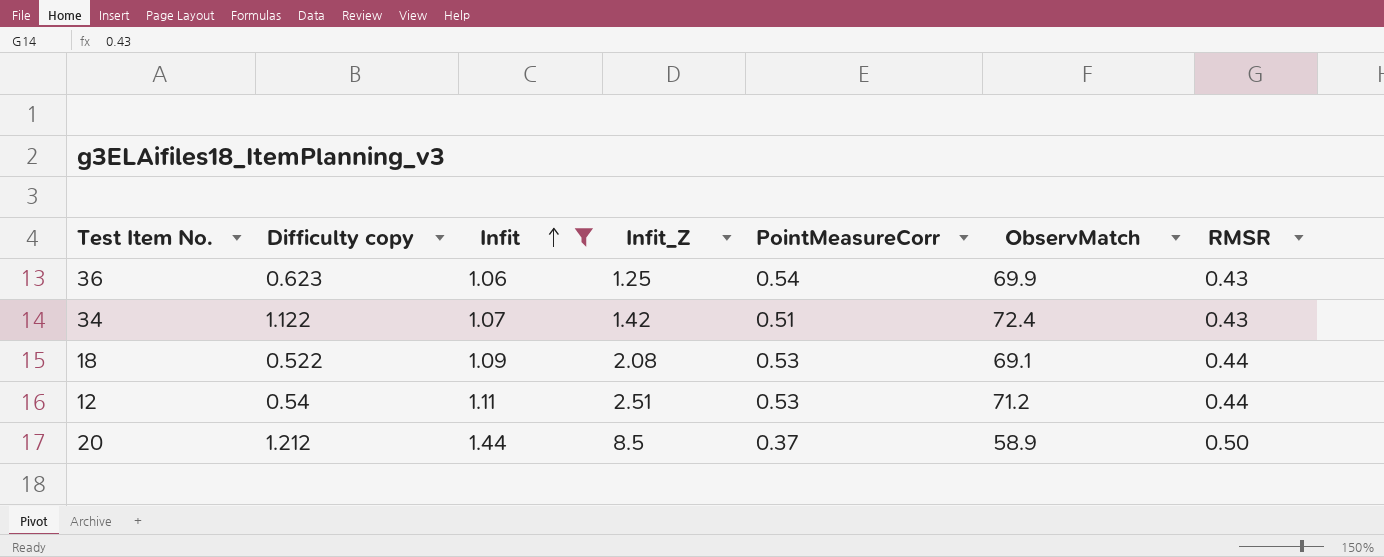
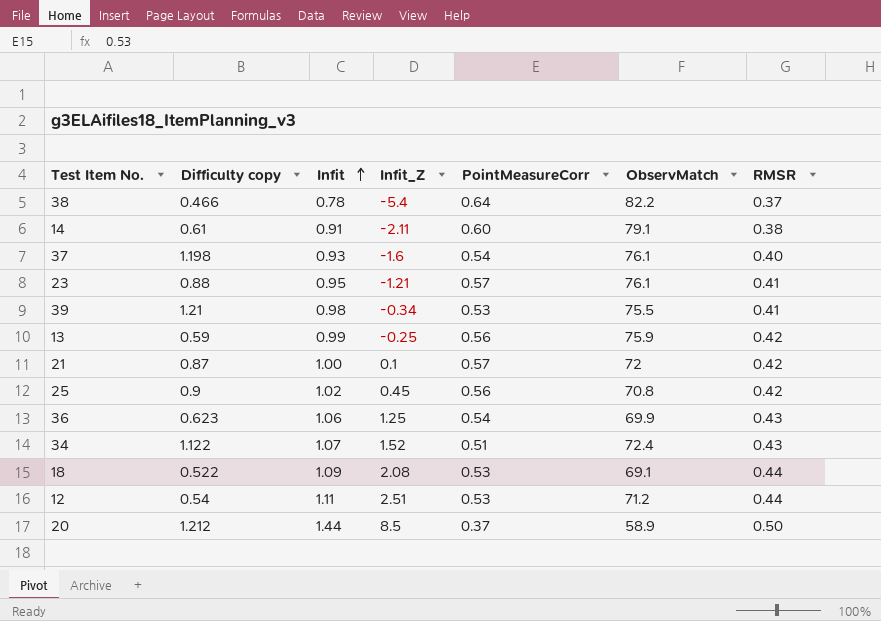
filter: Infit >= 1.06 -> none
34 | Infit_Z: 1.42 -> 1.52

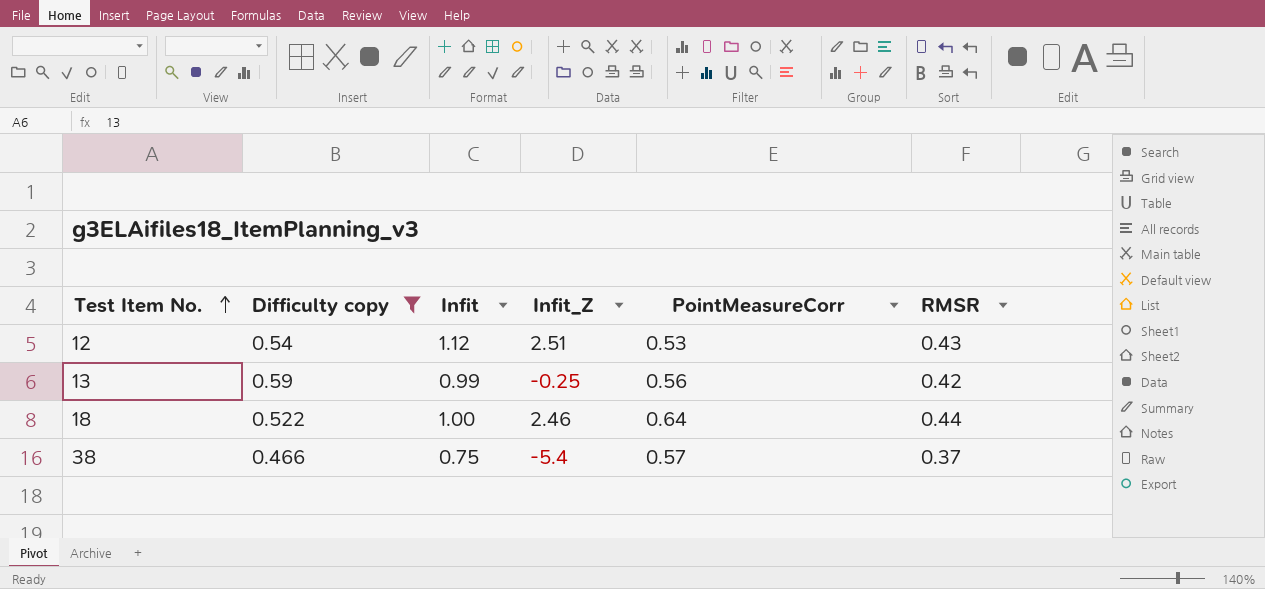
filter: none -> Difficulty copy <= 0.59
row order: Infit ascending -> Test Item No. ascending
column ObservMatch | position: 6 -> none
12 | Infit: 1.11 -> 1.12
12 | RMSR: 0.44 -> 0.43
18 | Infit: 1.09 -> 1.00
18 | Infit_Z: 2.08 -> 2.46
18 | PointMeasureCorr: 0.53 -> 0.64
38 | Infit: 0.78 -> 0.75
38 | PointMeasureCorr: 0.64 -> 0.57

